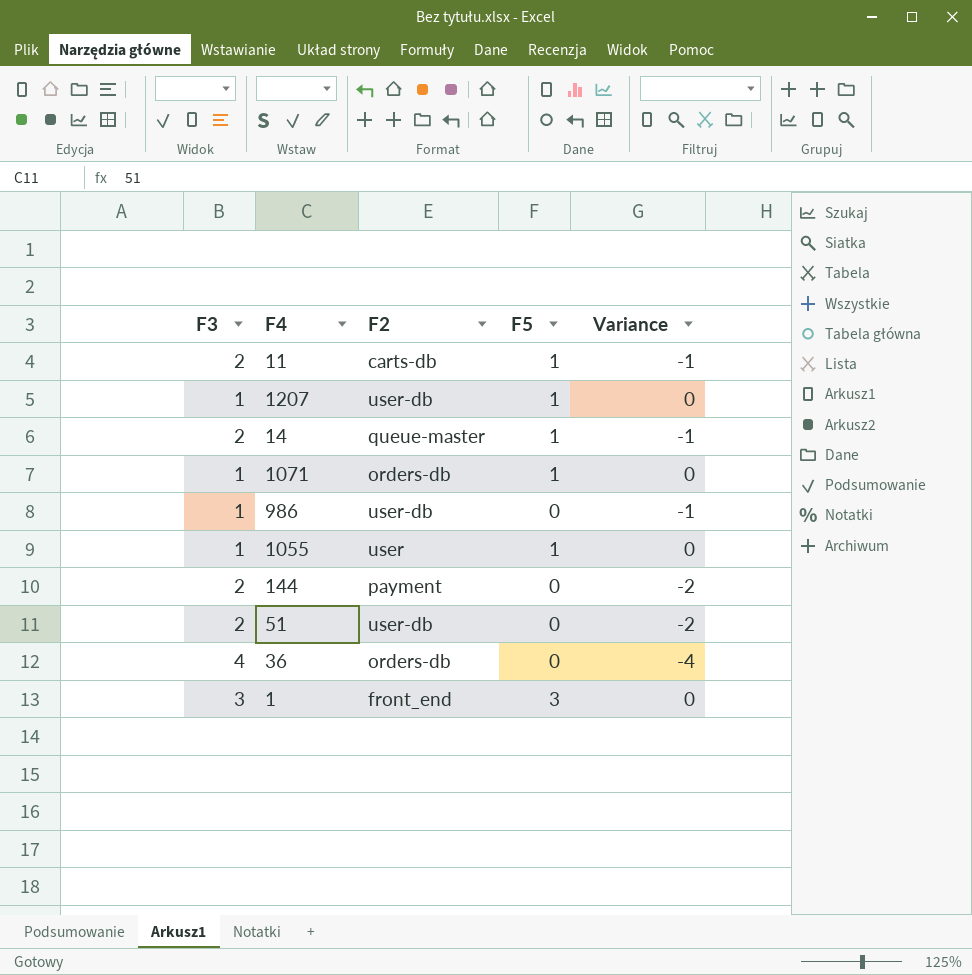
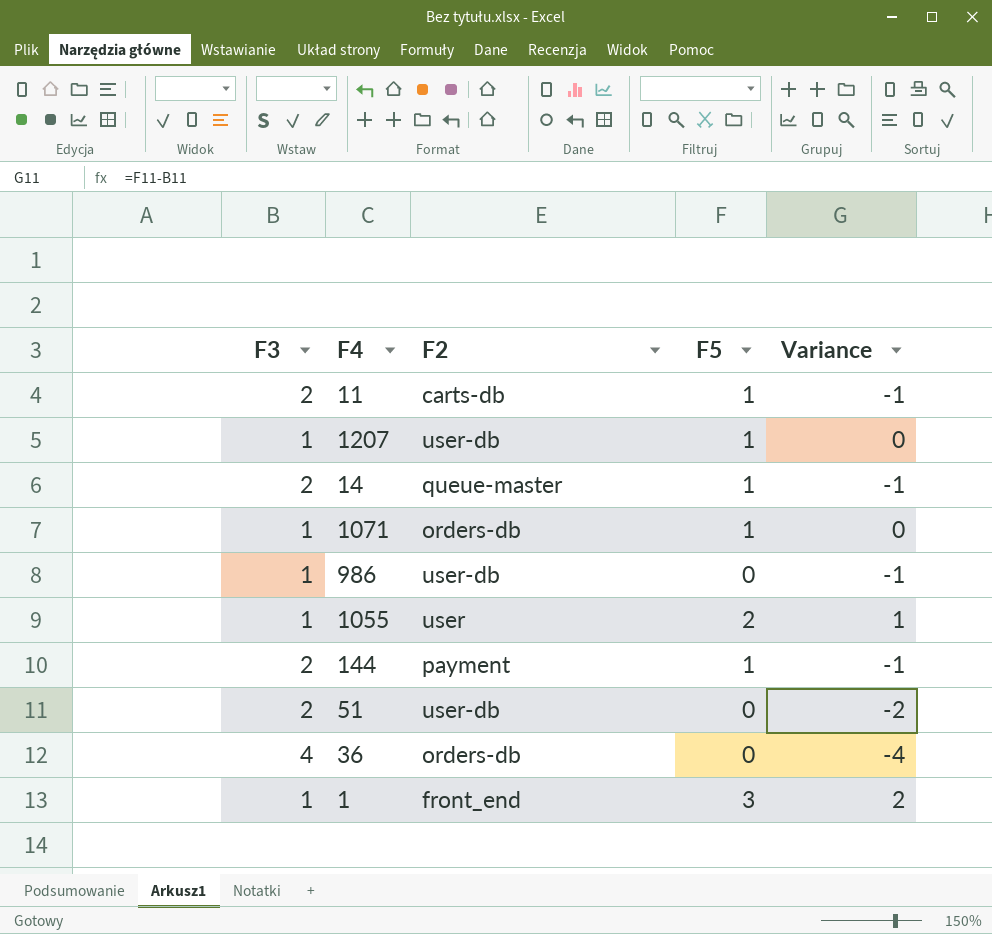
1055 | F5: 1 -> 2
1055 | Variance: 0 -> 1
144 | F5: 0 -> 1
144 | Variance: -2 -> -1
1 | F3: 3 -> 1
1 | Variance: 0 -> 2

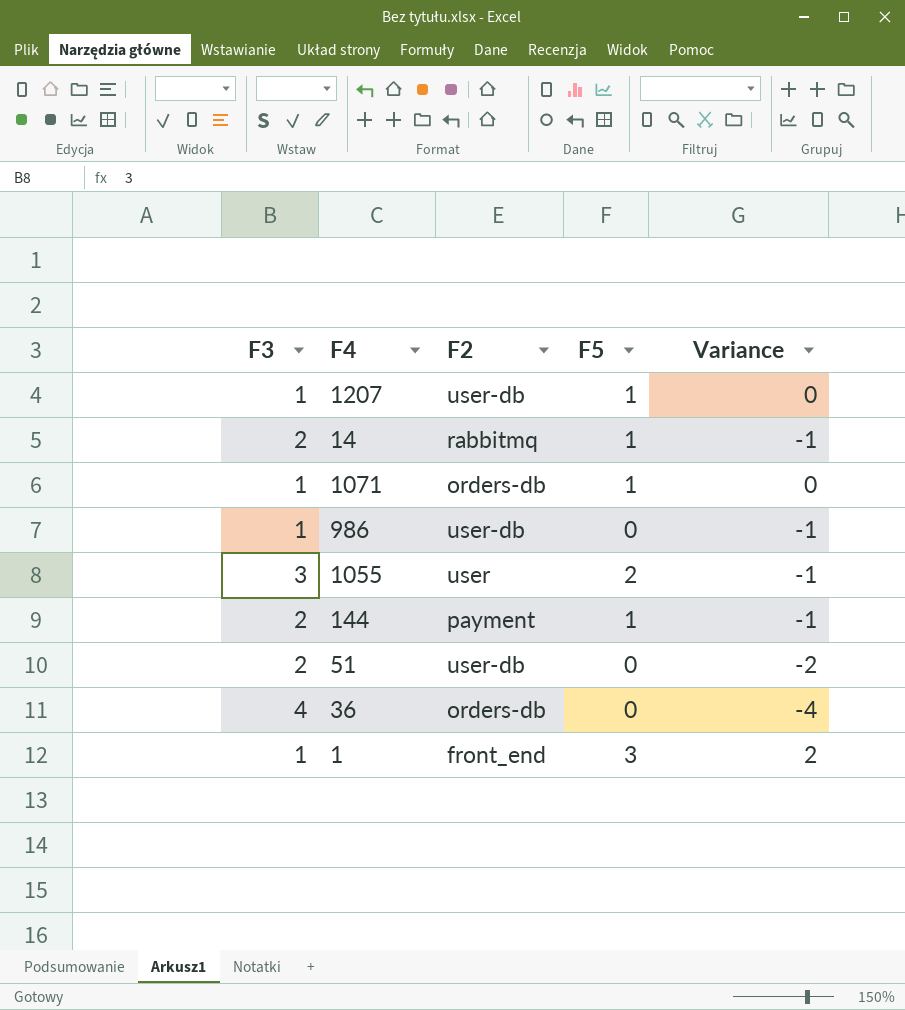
row 11: 2 | carts-db | 1 | -1 -> none
14 | F2: queue-master -> rabbitmq
1055 | F3: 1 -> 3
1055 | Variance: 1 -> -1

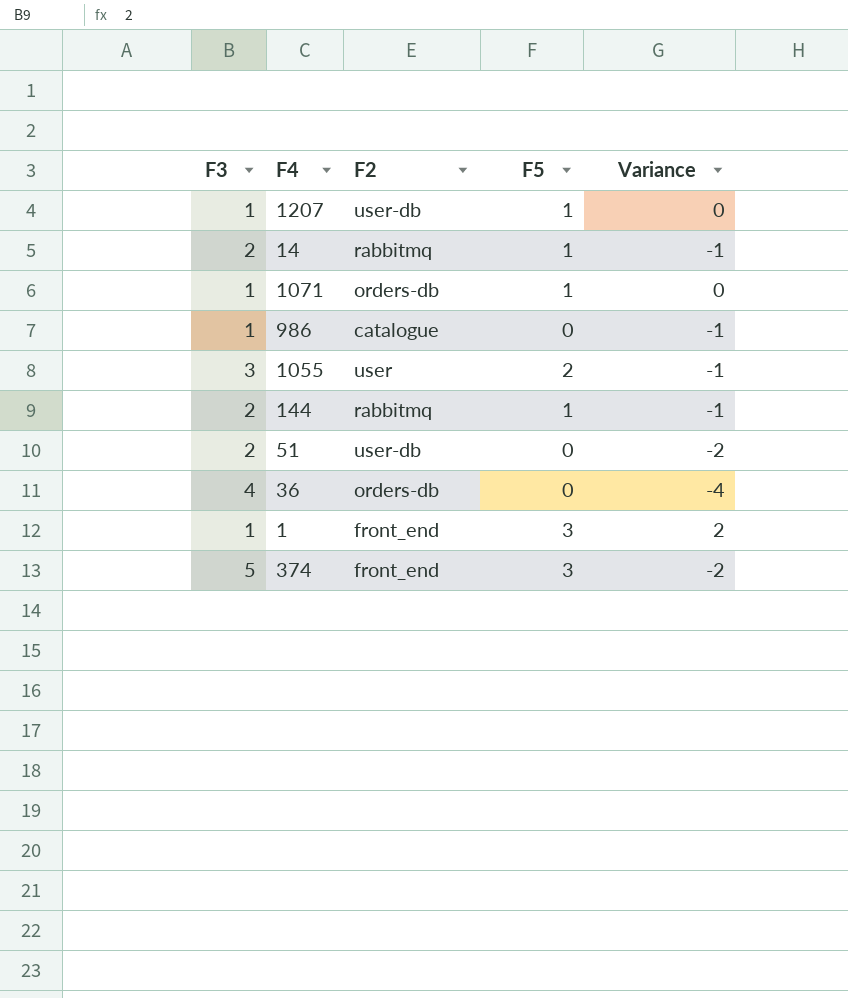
986 | F2: user-db -> catalogue
144 | F2: payment -> rabbitmq
row 374: none -> 5 | front_end | 3 | -2

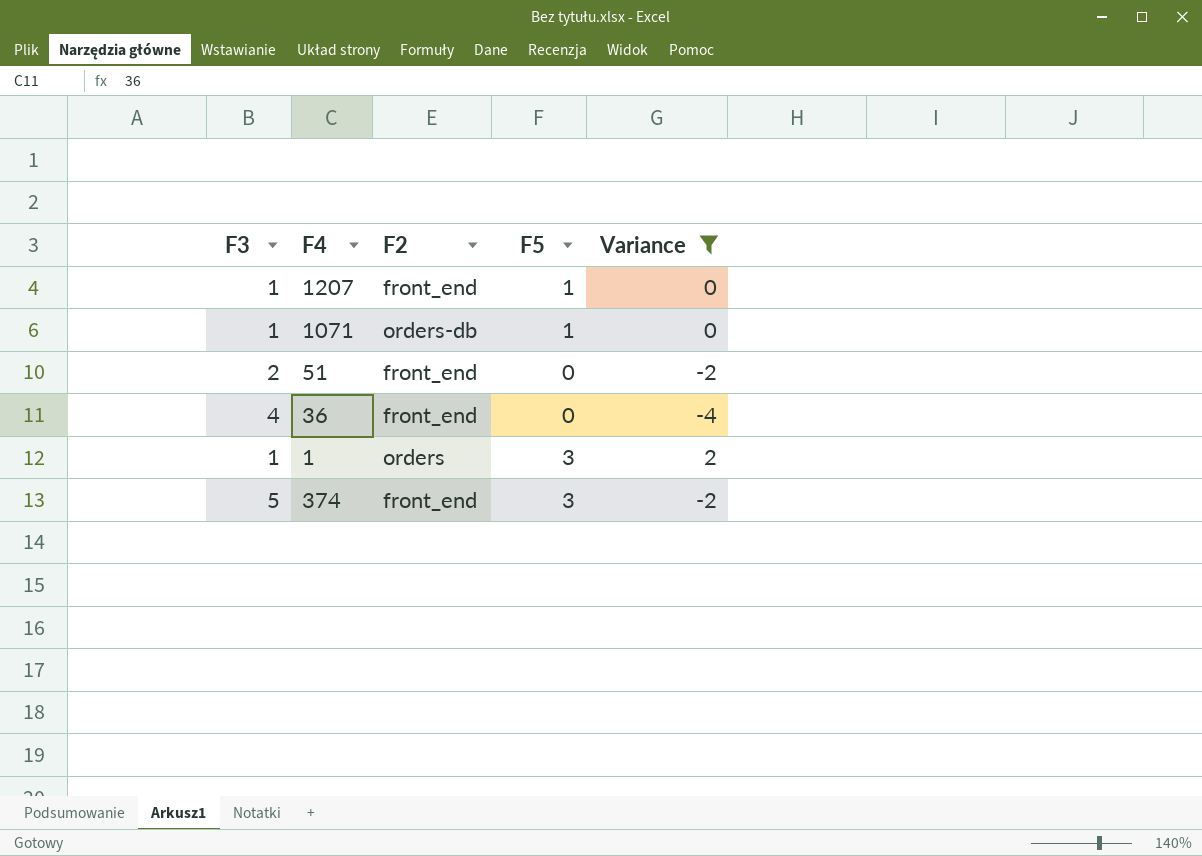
filter: none -> Variance != -1
1207 | F2: user-db -> front_end
51 | F2: user-db -> front_end
36 | F2: orders-db -> front_end
1 | F2: front_end -> orders

